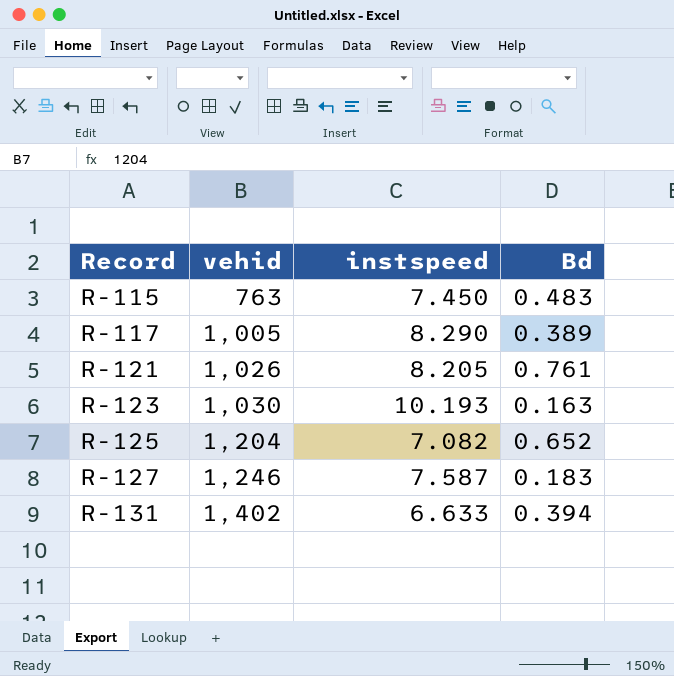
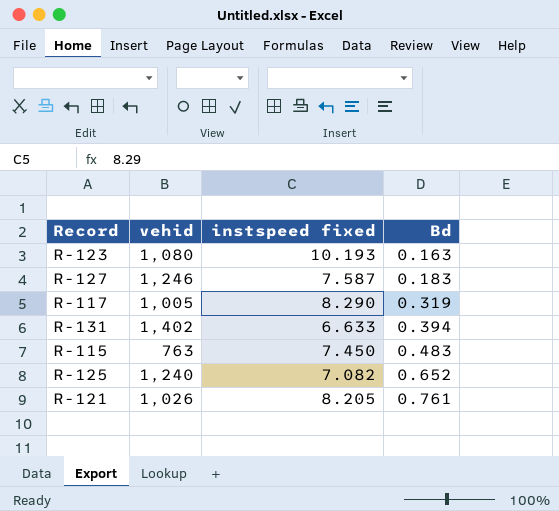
row order: Record ascending -> Bd ascending
column name: instspeed -> instspeed fixed
R-123 | vehid: 1,030 -> 1,080
R-117 | Bd: 0.389 -> 0.319
R-125 | vehid: 1,204 -> 1,240

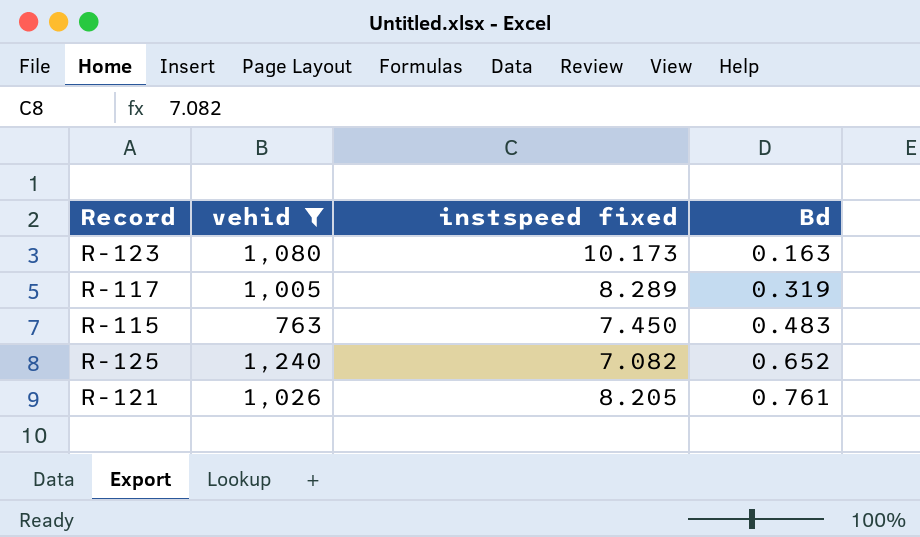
filter: none -> vehid <= 1,240
R-123 | instspeed fixed: 10.193 -> 10.173
R-117 | instspeed fixed: 8.290 -> 8.289

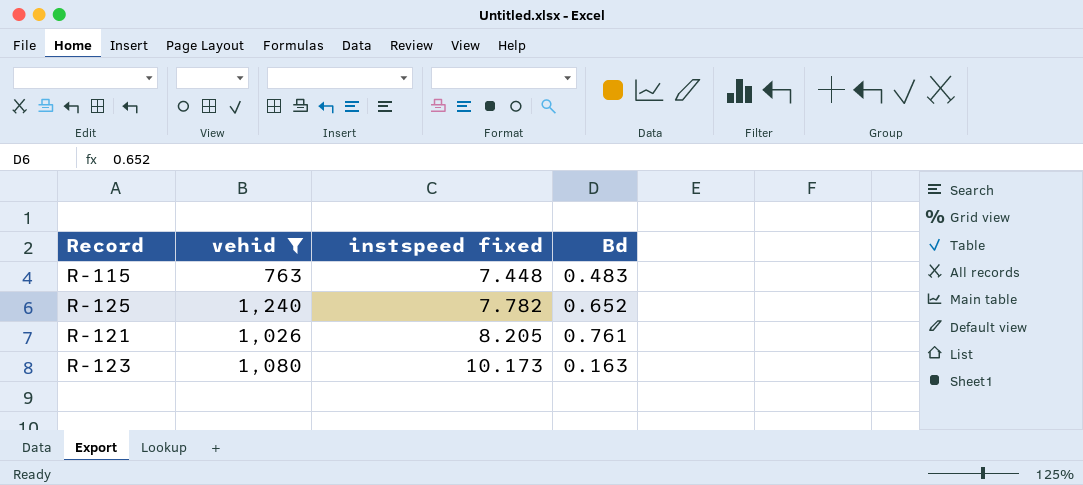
row order: Bd ascending -> instspeed fixed ascending
row R-117: 1,005 | 8.289 | 0.319 -> none
R-115 | instspeed fixed: 7.450 -> 7.448
R-125 | instspeed fixed: 7.082 -> 7.782

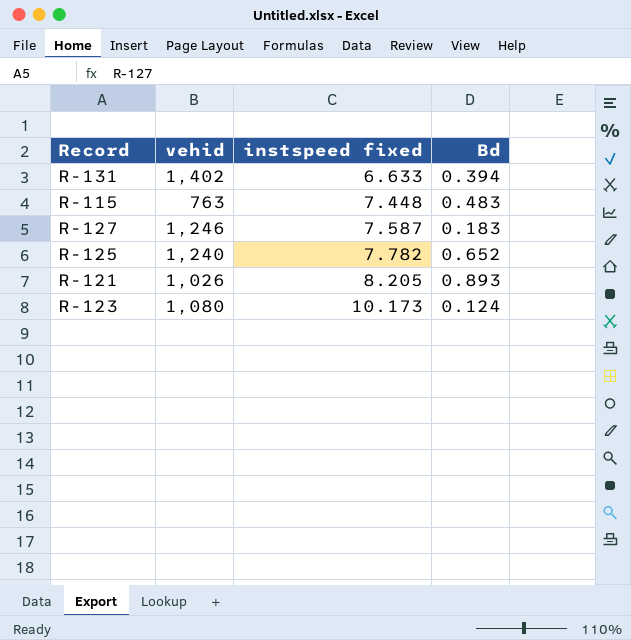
filter: vehid <= 1,240 -> none
R-121 | Bd: 0.761 -> 0.893
R-123 | Bd: 0.163 -> 0.124

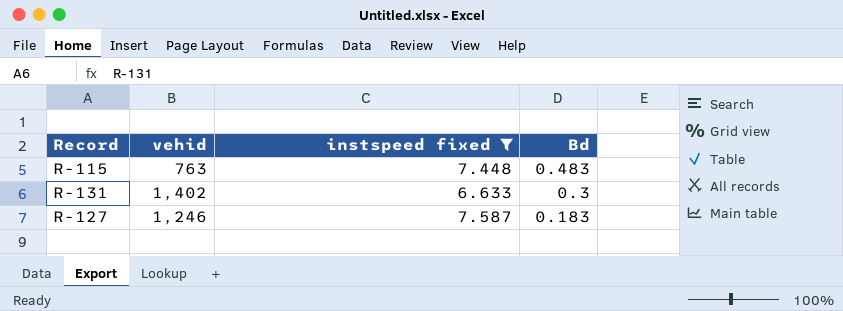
filter: none -> instspeed fixed <= 7.587
row order: instspeed fixed ascending -> Bd descending
R-131 | Bd: 0.394 -> 0.3

